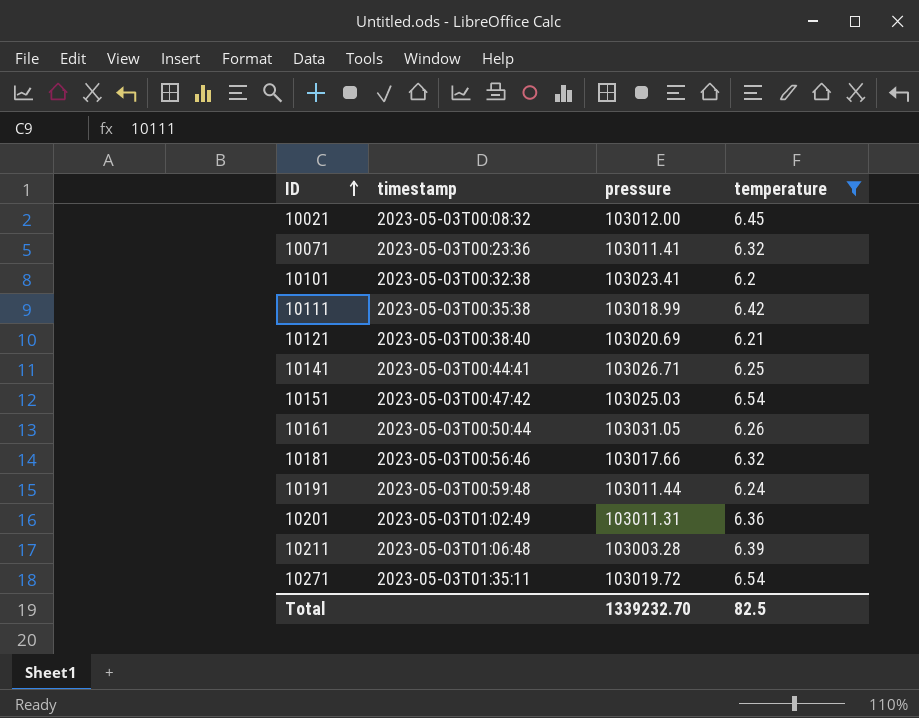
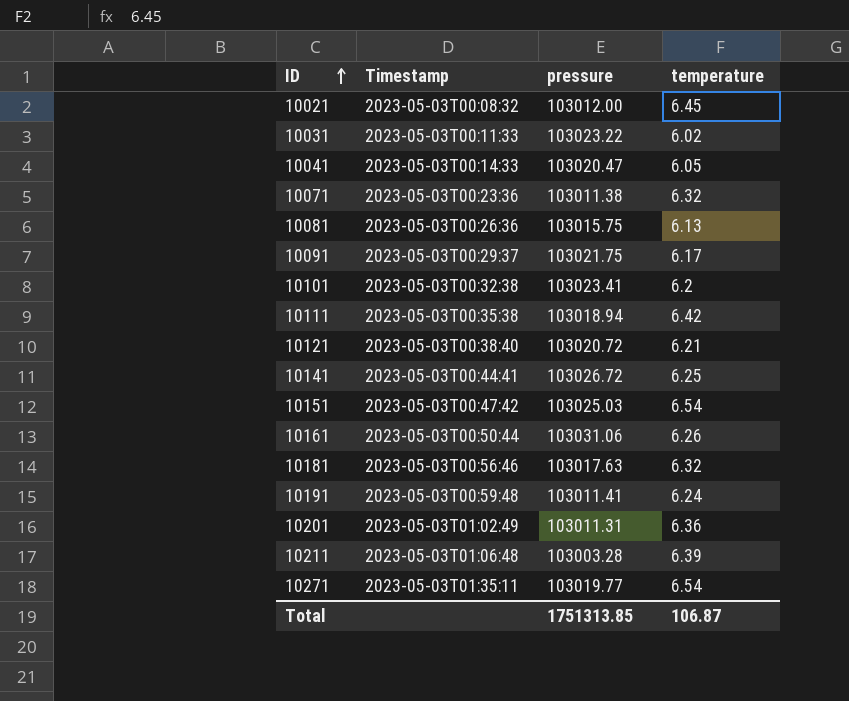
filter: temperature >= 6.2 -> none
column name: timestamp -> Timestamp
10071 | pressure: 103011.41 -> 103011.38
10111 | pressure: 103018.99 -> 103018.94
10121 | pressure: 103020.69 -> 103020.72
10141 | pressure: 103026.71 -> 103026.72
10161 | pressure: 103031.05 -> 103031.06
10181 | pressure: 103017.66 -> 103017.63
10191 | pressure: 103011.44 -> 103011.41
10271 | pressure: 103019.72 -> 103019.77
Total | pressure: 1339232.70 -> 1751313.85
Total | temperature: 82.5 -> 106.87

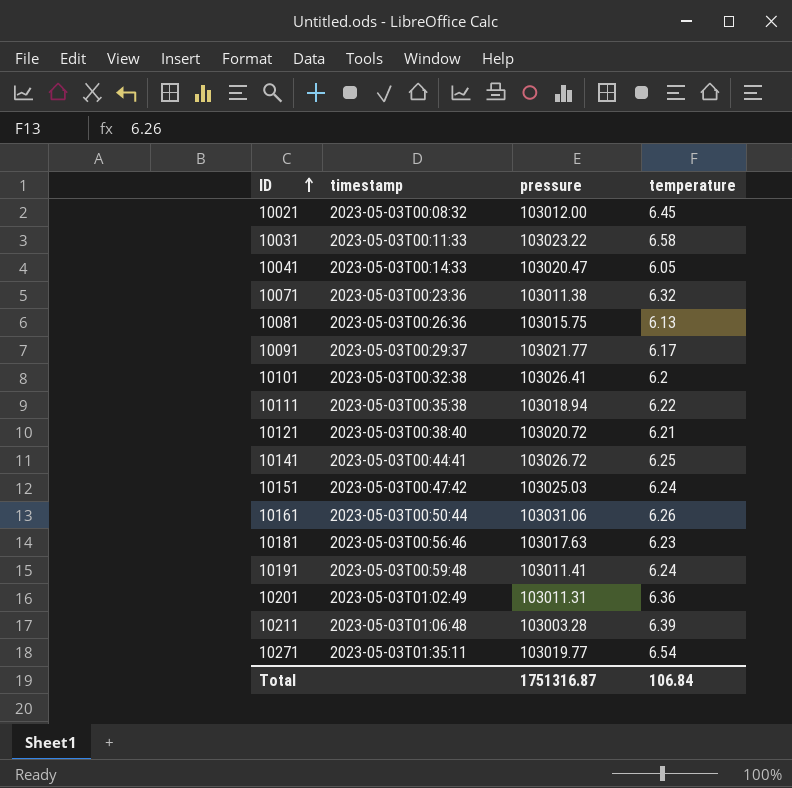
column name: Timestamp -> timestamp
10031 | temperature: 6.02 -> 6.58
10091 | pressure: 103021.75 -> 103021.77
10101 | pressure: 103023.41 -> 103026.41
10111 | temperature: 6.42 -> 6.22
10151 | temperature: 6.54 -> 6.24
10181 | temperature: 6.32 -> 6.23
Total | pressure: 1751313.85 -> 1751316.87
Total | temperature: 106.87 -> 106.84

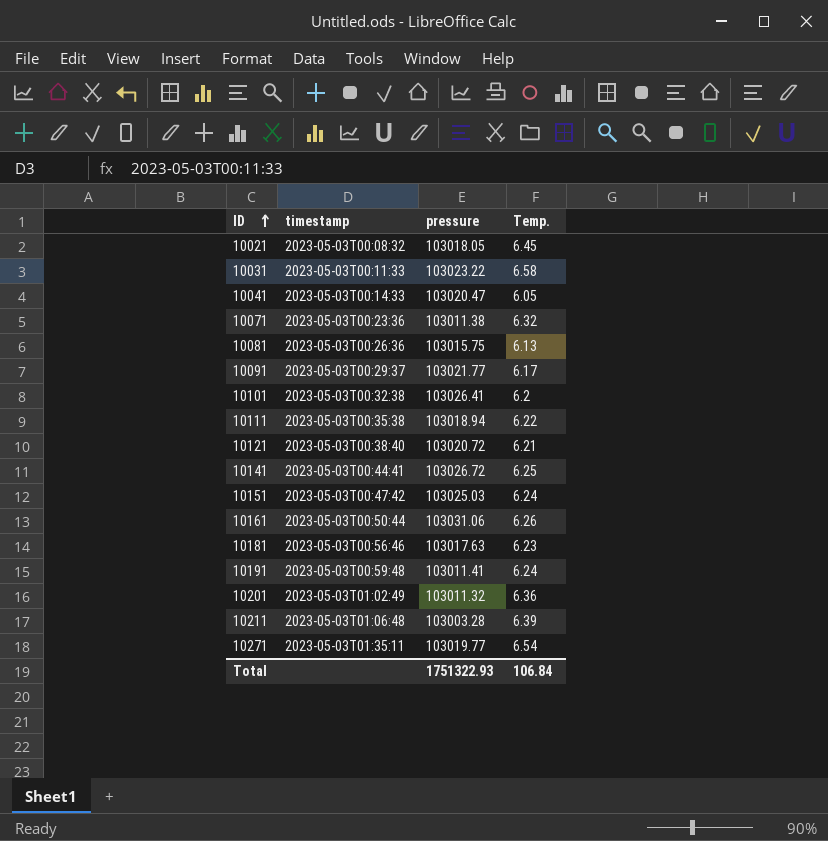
column name: temperature -> Temp.
10021 | pressure: 103012.00 -> 103018.05
10201 | pressure: 103011.31 -> 103011.32
Total | pressure: 1751316.87 -> 1751322.93

